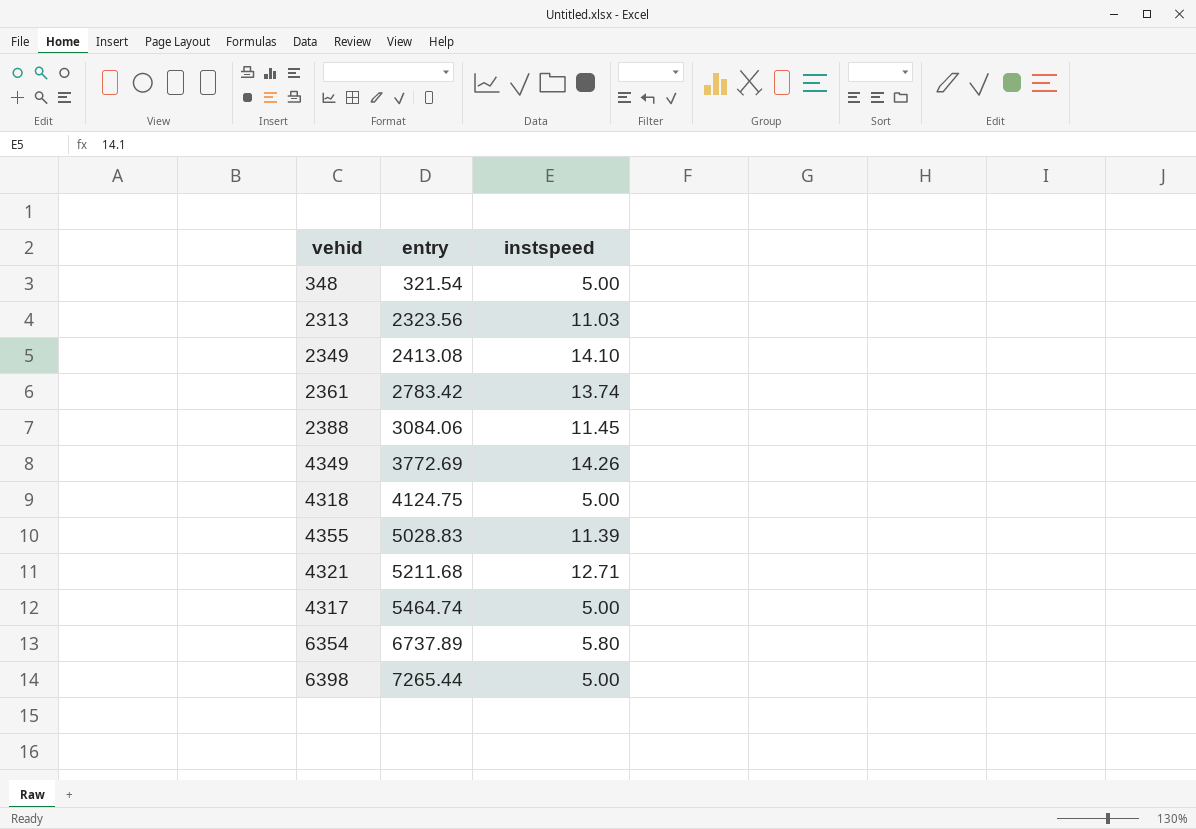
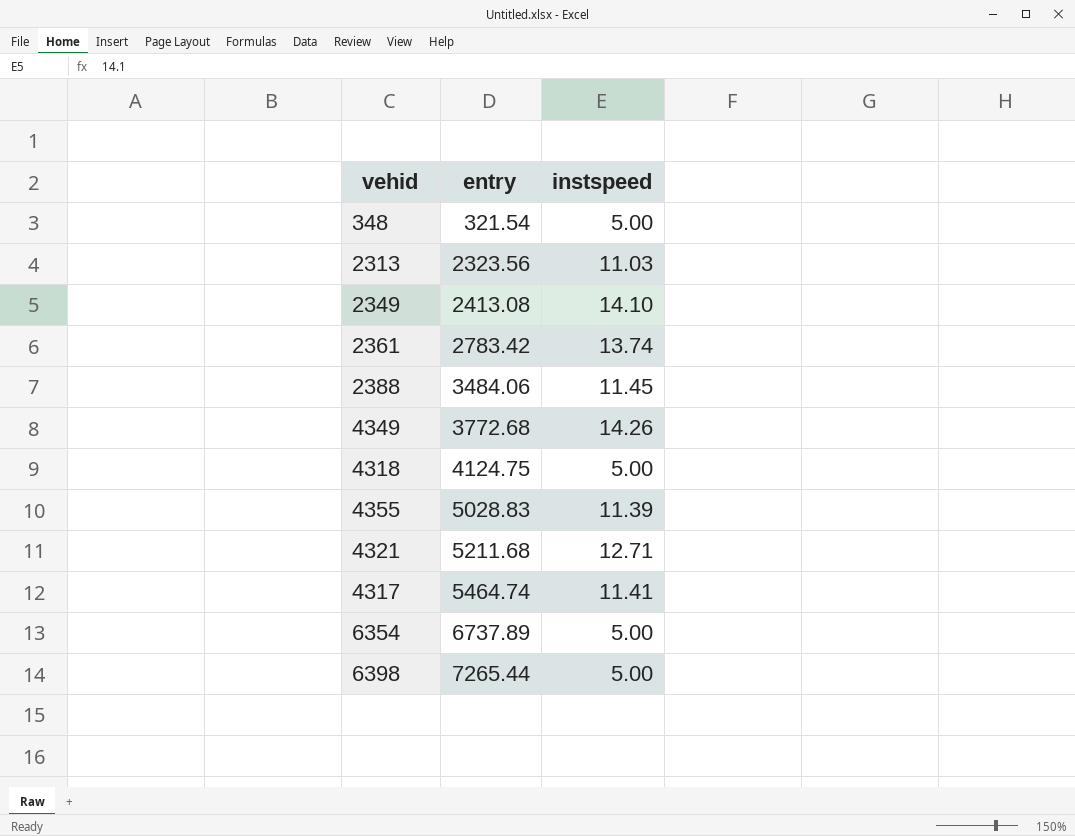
2388 | entry: 3084.06 -> 3484.06
4349 | entry: 3772.69 -> 3772.68
4317 | instspeed: 5.00 -> 11.41
6354 | instspeed: 5.80 -> 5.00

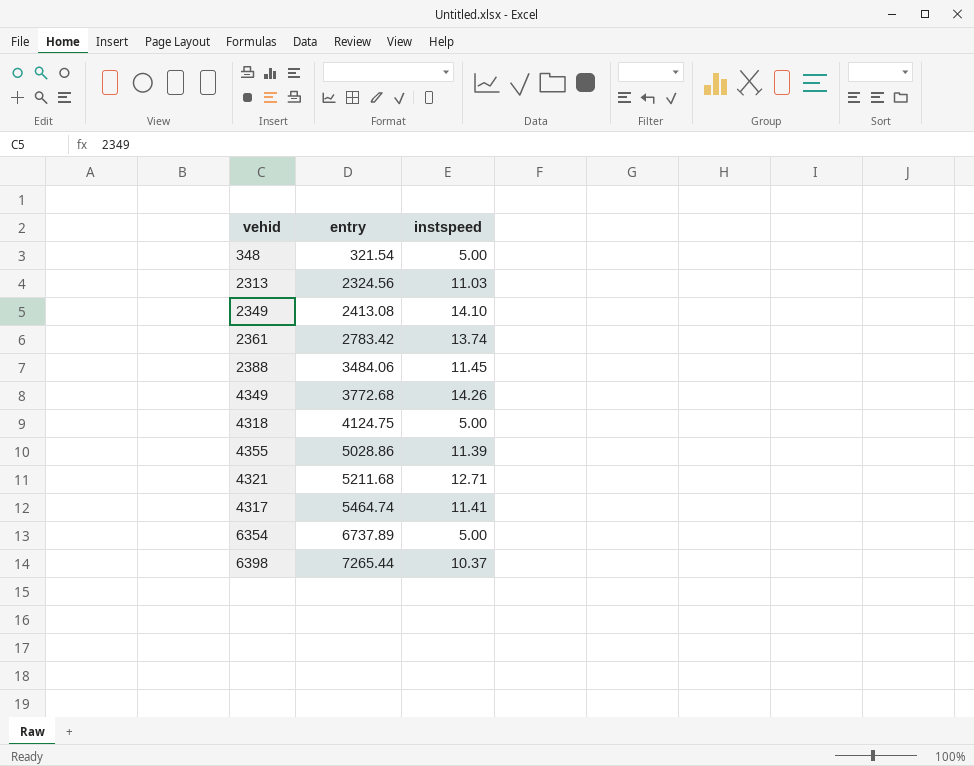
2313 | entry: 2323.56 -> 2324.56
4355 | entry: 5028.83 -> 5028.86
6398 | instspeed: 5.00 -> 10.37

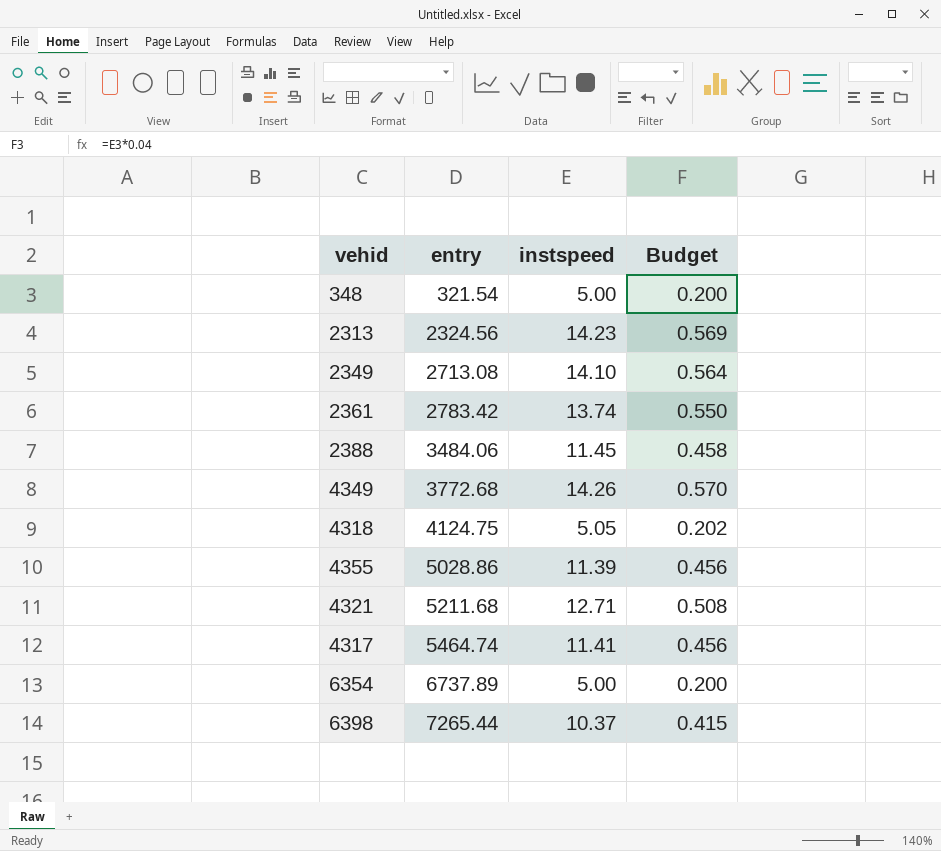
column Budget | formula: none -> [instspeed] * 0.04
2313 | instspeed: 11.03 -> 14.23
2349 | entry: 2413.08 -> 2713.08
4318 | instspeed: 5.00 -> 5.05

